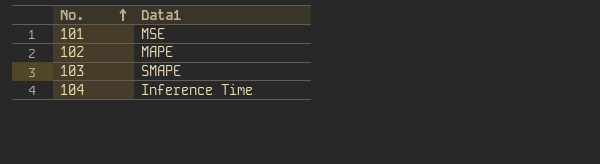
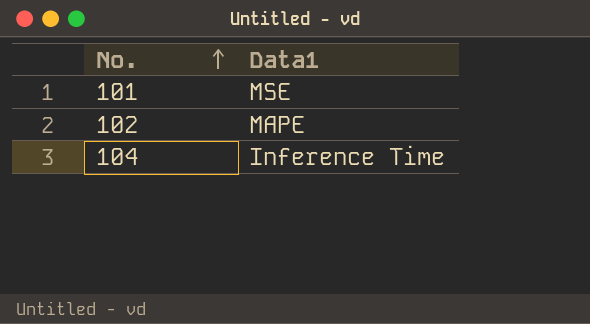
row 103: SMAPE -> none

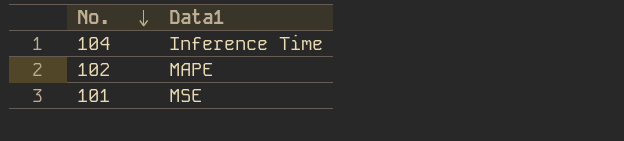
row order: No. ascending -> No. descending

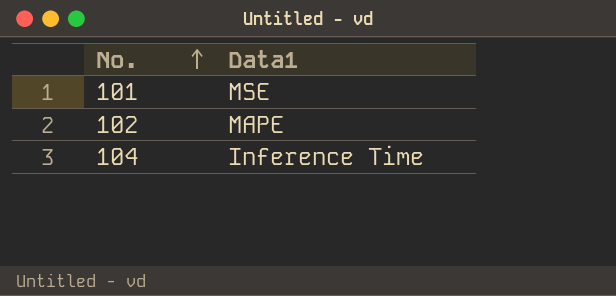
row order: No. descending -> No. ascending

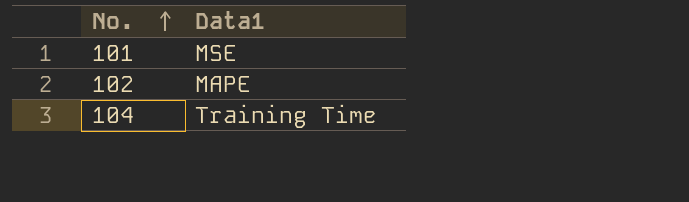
104 | Data1: Inference Time -> Training Time

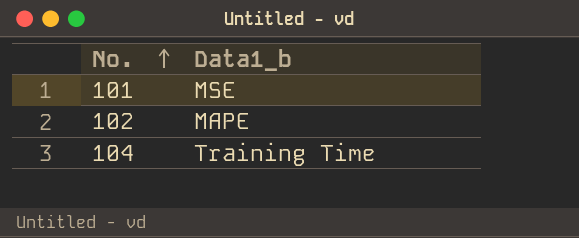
column name: Data1 -> Data1_b

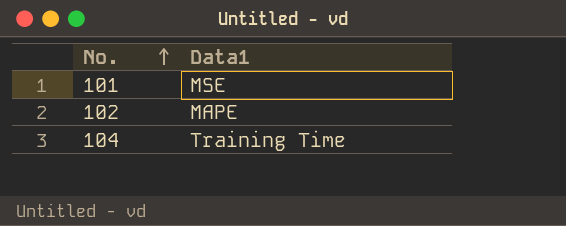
column name: Data1_b -> Data1

